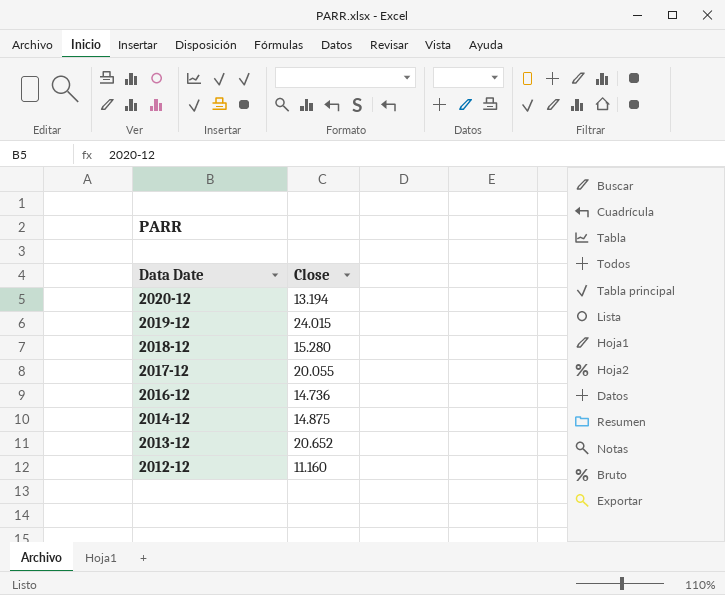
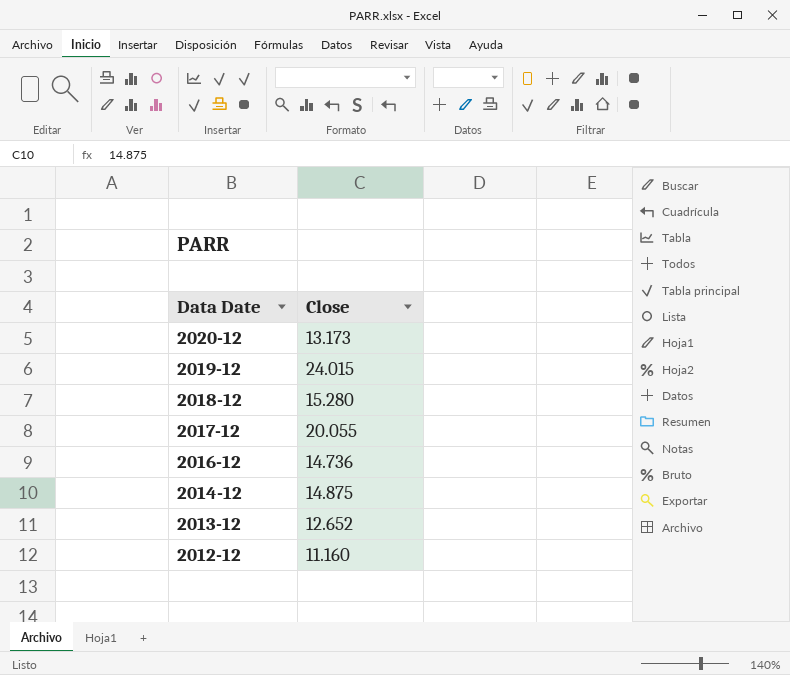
2020-12 | Close: 13.194 -> 13.173
2013-12 | Close: 20.652 -> 12.652

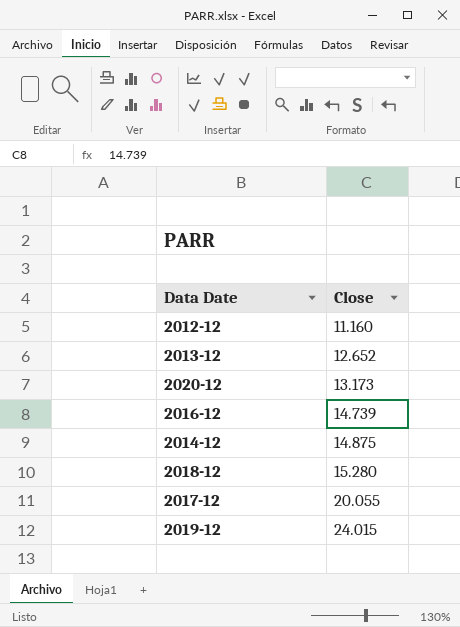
row order: Data Date descending -> Close ascending
2016-12 | Close: 14.736 -> 14.739

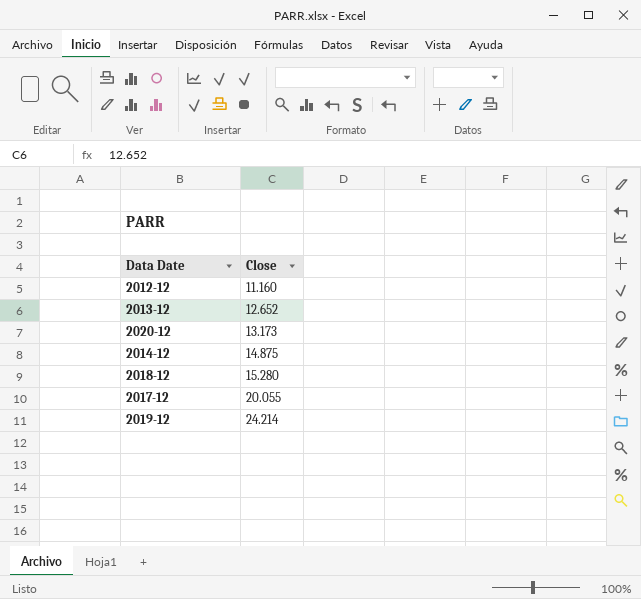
row 2016-12: 14.739 -> none
2019-12 | Close: 24.015 -> 24.214

